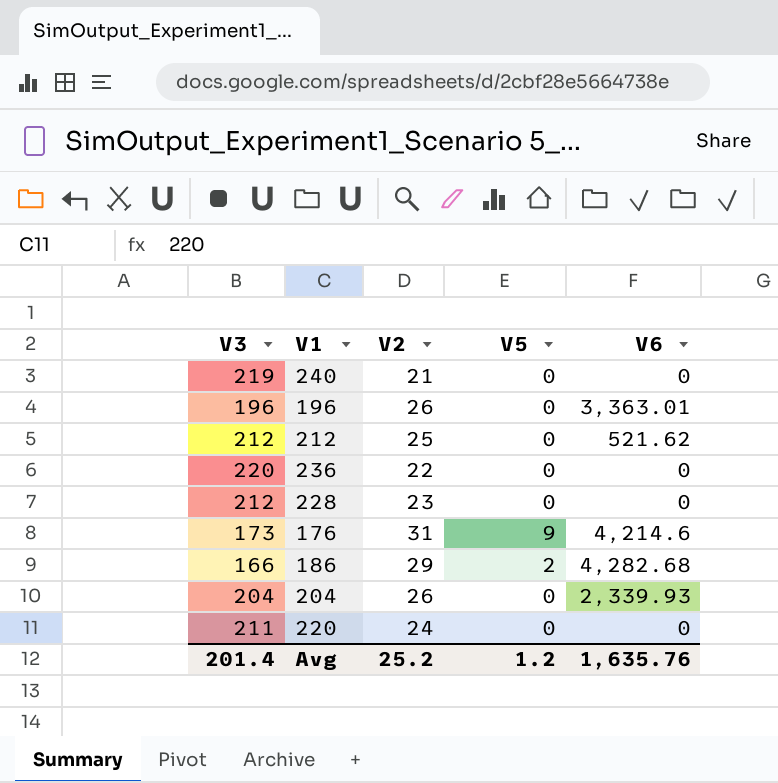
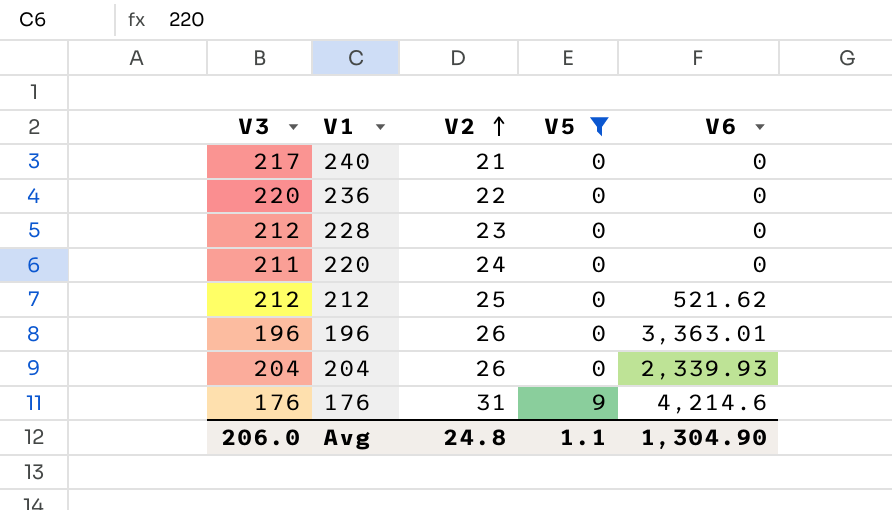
filter: none -> V5 != 2
row order: none -> V2 ascending
240 | V3: 219 -> 217
176 | V3: 173 -> 176
Avg | V3: 201.4 -> 206.0
Avg | V2: 25.2 -> 24.8
Avg | V5: 1.2 -> 1.1
Avg | V6: 1,635.76 -> 1,304.90

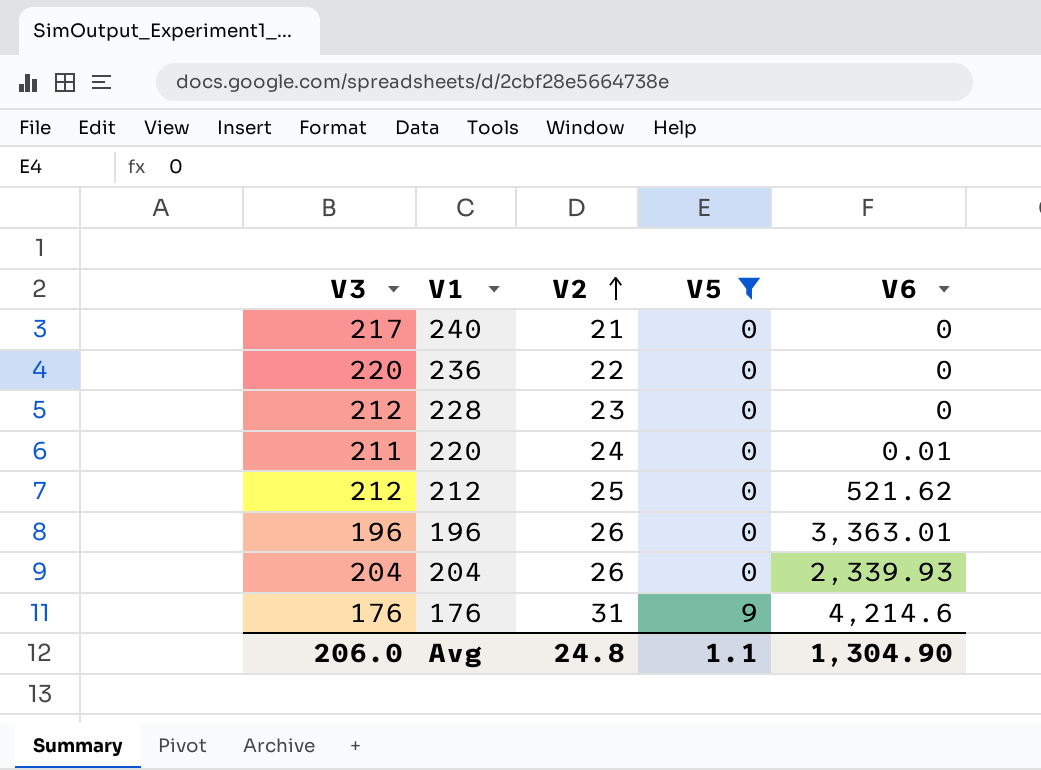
220 | V6: 0 -> 0.01

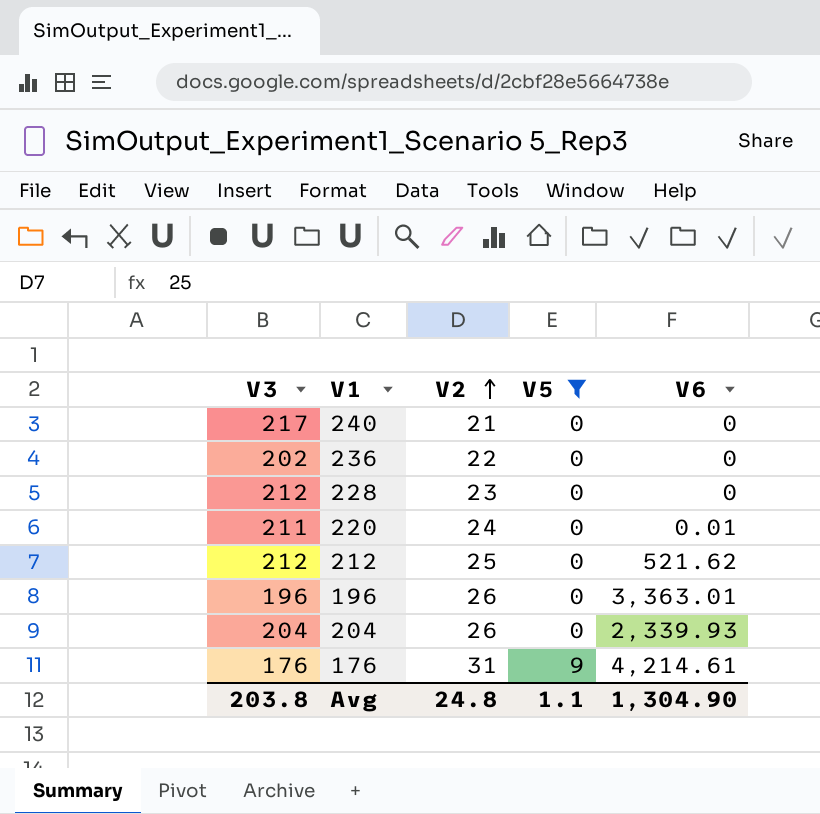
236 | V3: 220 -> 202
176 | V6: 4,214.6 -> 4,214.61
Avg | V3: 206.0 -> 203.8

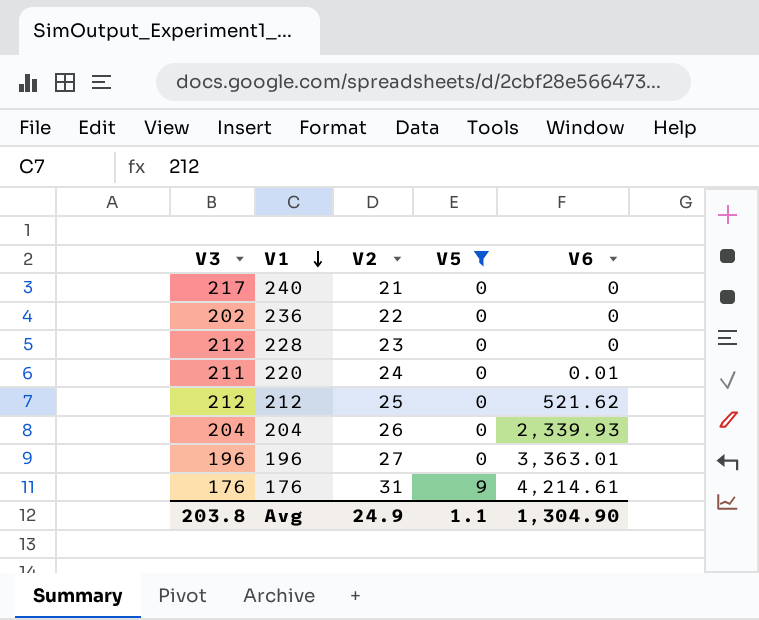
row order: V2 ascending -> V1 descending
196 | V2: 26 -> 27
Avg | V2: 24.8 -> 24.9

